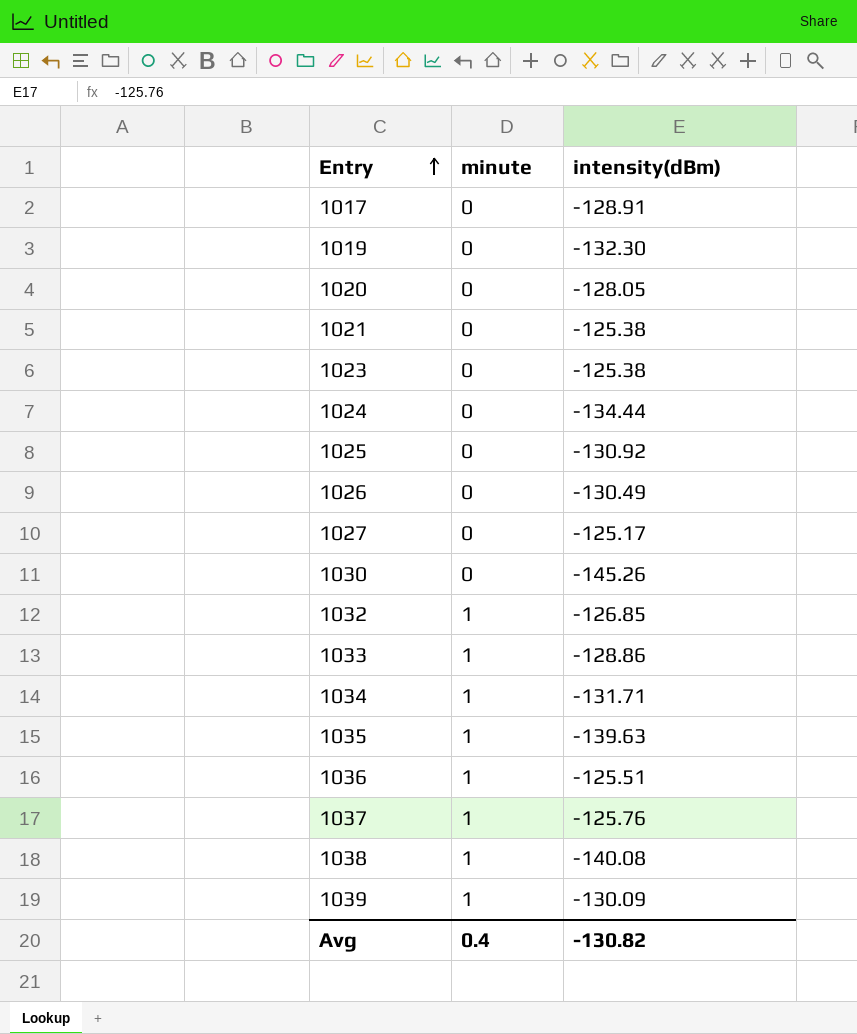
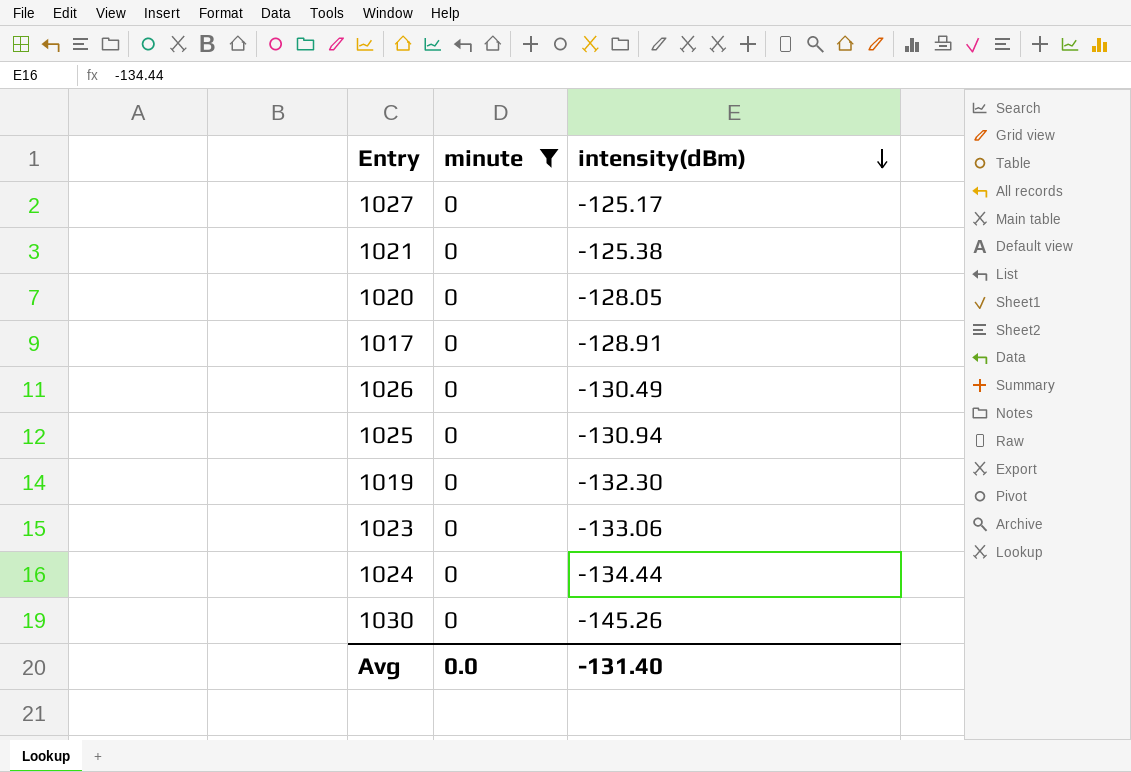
filter: none -> minute = 0
row order: Entry ascending -> intensity(dBm) descending
1025 | intensity(dBm): -130.92 -> -130.94
1023 | intensity(dBm): -125.38 -> -133.06
Avg | minute: 0.4 -> 0.0
Avg | intensity(dBm): -130.82 -> -131.40

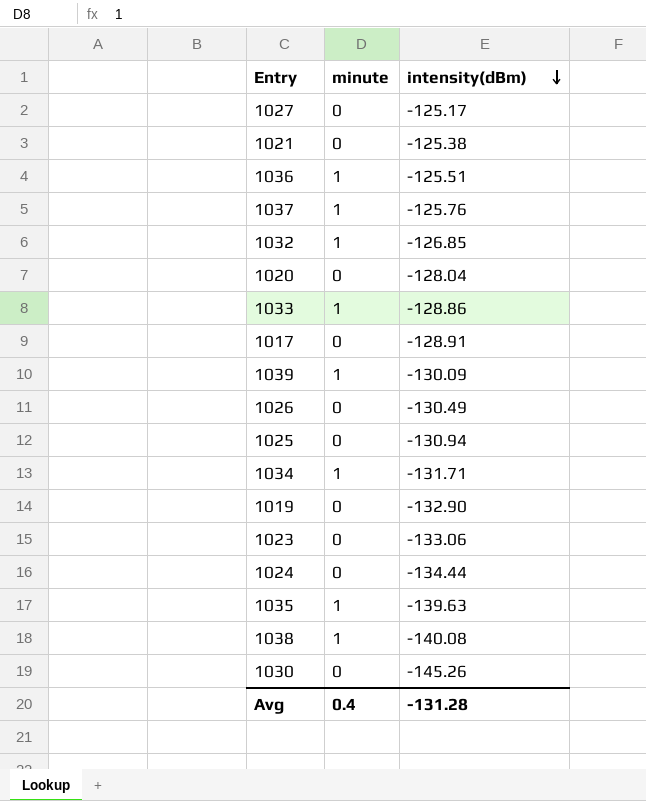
filter: minute = 0 -> none
1020 | intensity(dBm): -128.05 -> -128.04
1019 | intensity(dBm): -132.30 -> -132.90
Avg | minute: 0.0 -> 0.4
Avg | intensity(dBm): -131.40 -> -131.28

